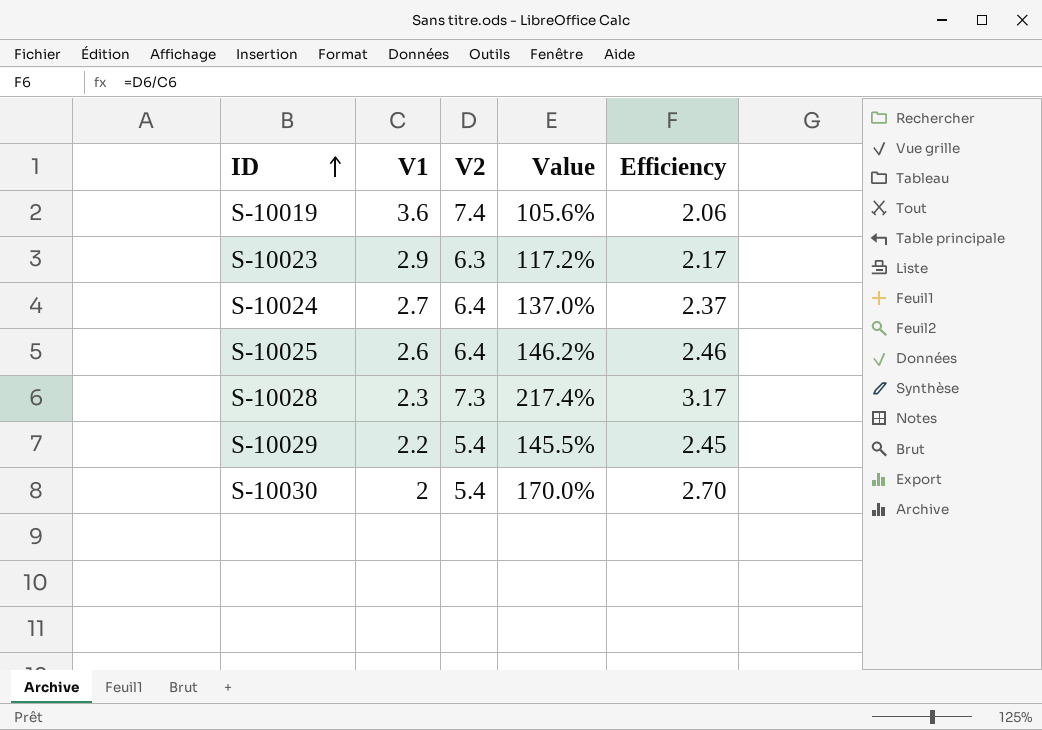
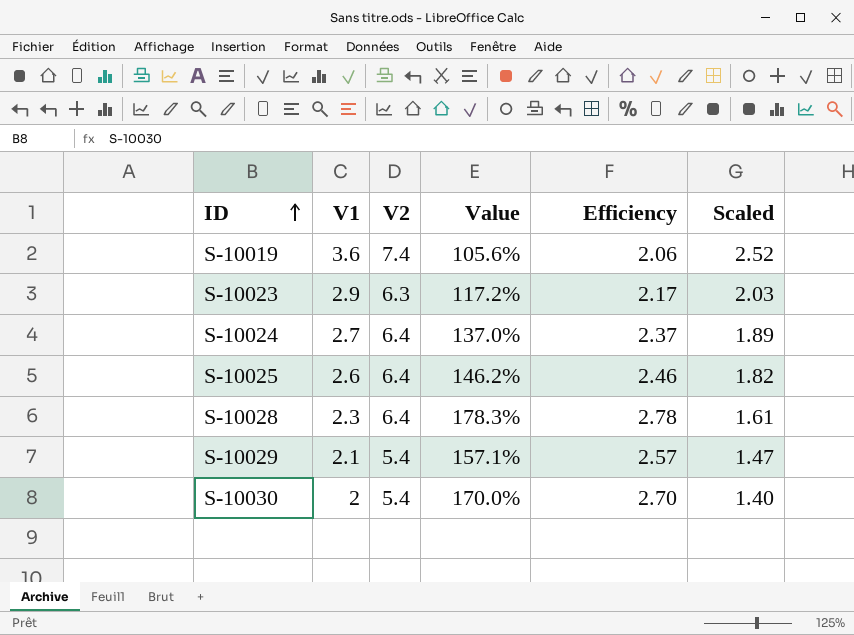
column Scaled | formula: none -> [V1] * 0.7
S-10028 | V2: 7.3 -> 6.4
S-10028 | Value: 217.4% -> 178.3%
S-10028 | Efficiency: 3.17 -> 2.78
S-10029 | V1: 2.2 -> 2.1
S-10029 | Value: 145.5% -> 157.1%
S-10029 | Efficiency: 2.45 -> 2.57

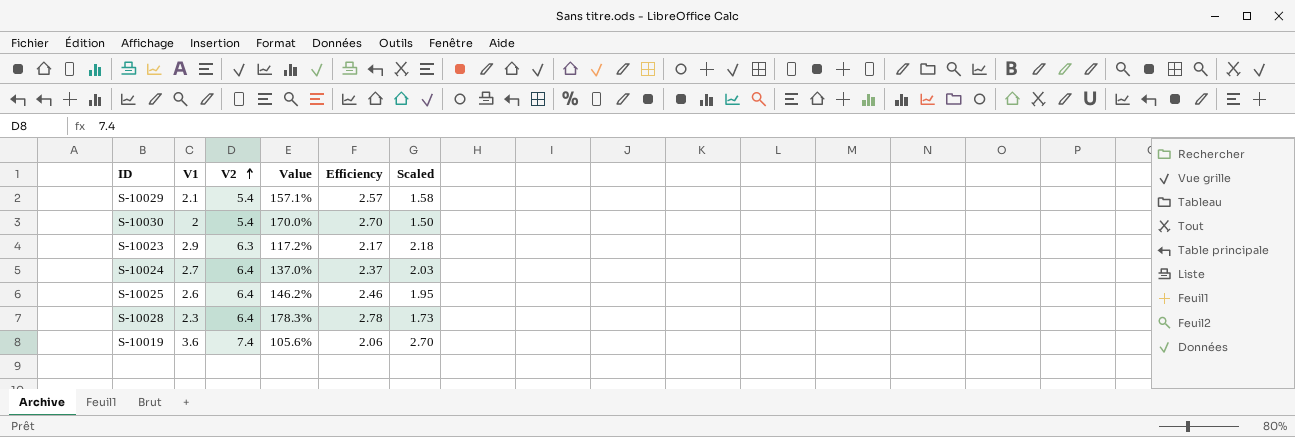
row order: ID ascending -> V2 ascending
column Scaled | formula: [V1] * 0.7 -> [V1] * 0.75

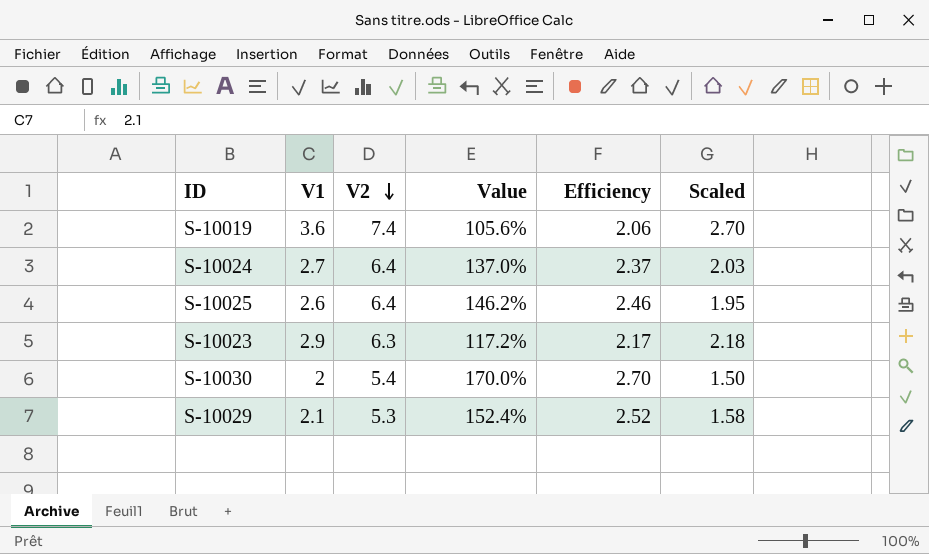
row order: V2 ascending -> V2 descending
row S-10028: 2.3 | 6.4 | 178.3% | 2.78 | 1.73 -> none
S-10029 | V2: 5.4 -> 5.3
S-10029 | Value: 157.1% -> 152.4%
S-10029 | Efficiency: 2.57 -> 2.52

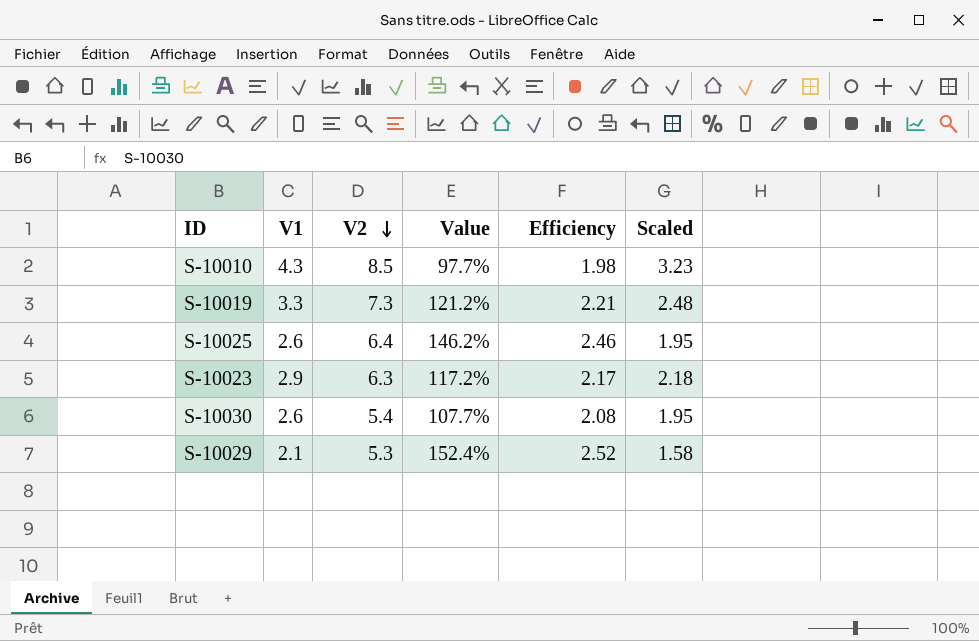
row S-10024: 2.7 | 6.4 | 137.0% | 2.37 | 2.03 -> none
row S-10010: none -> 4.3 | 8.5 | 97.7% | 1.98 | 3.23
S-10019 | V1: 3.6 -> 3.3
S-10019 | V2: 7.4 -> 7.3
S-10019 | Value: 105.6% -> 121.2%
S-10019 | Efficiency: 2.06 -> 2.21
S-10019 | Scaled: 2.70 -> 2.48
S-10030 | V1: 2 -> 2.6
S-10030 | Value: 170.0% -> 107.7%
S-10030 | Efficiency: 2.70 -> 2.08
S-10030 | Scaled: 1.50 -> 1.95

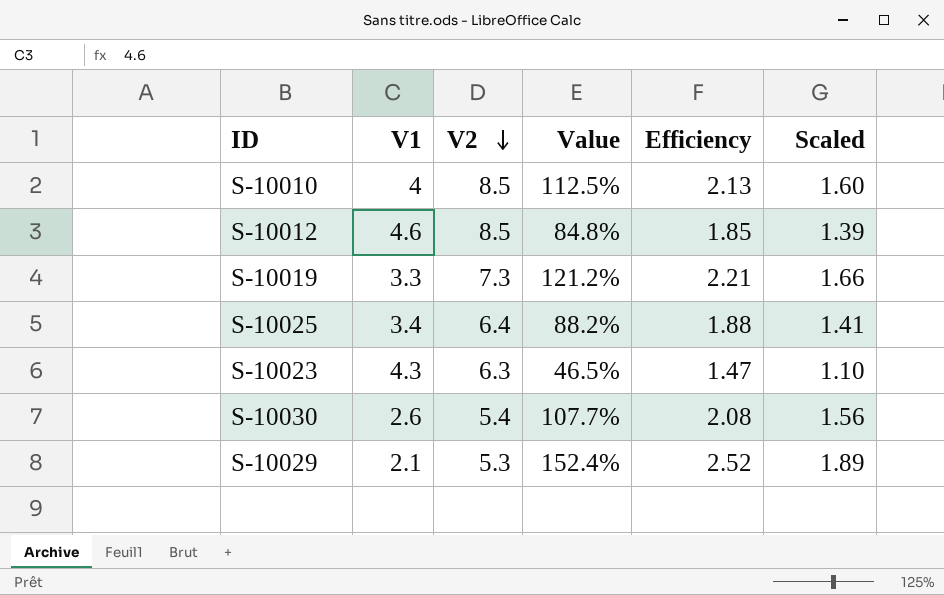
column Scaled | formula: [V1] * 0.75 -> [Efficiency] * 0.75
S-10010 | V1: 4.3 -> 4
S-10010 | Value: 97.7% -> 112.5%
S-10010 | Efficiency: 1.98 -> 2.13
row S-10012: none -> 4.6 | 8.5 | 84.8% | 1.85 | 1.39
S-10025 | V1: 2.6 -> 3.4
S-10025 | Value: 146.2% -> 88.2%
S-10025 | Efficiency: 2.46 -> 1.88
S-10023 | V1: 2.9 -> 4.3
S-10023 | Value: 117.2% -> 46.5%
S-10023 | Efficiency: 2.17 -> 1.47

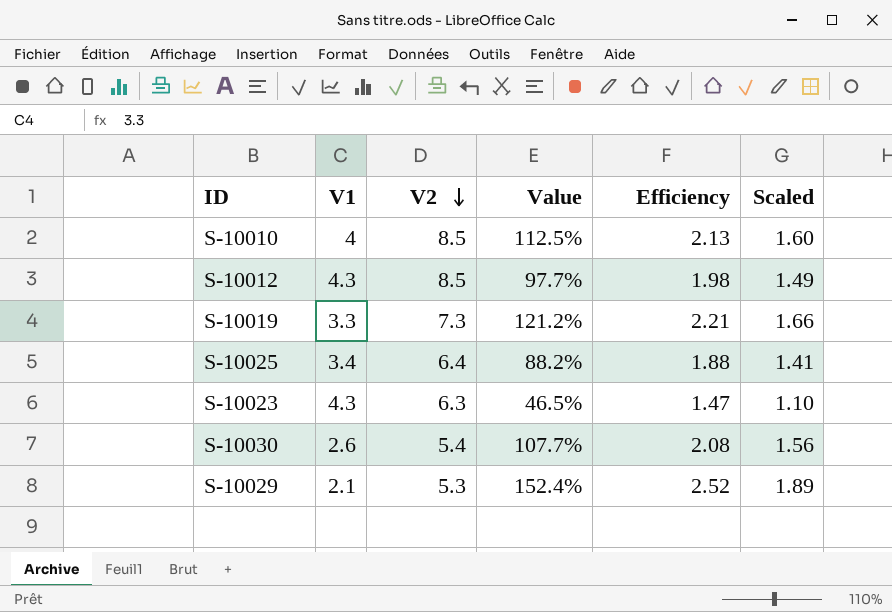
S-10012 | V1: 4.6 -> 4.3
S-10012 | Value: 84.8% -> 97.7%
S-10012 | Efficiency: 1.85 -> 1.98
S-10012 | Scaled: 1.39 -> 1.49

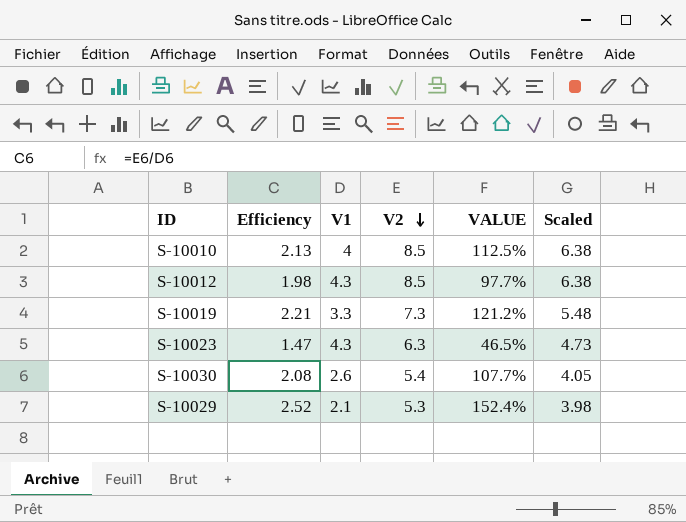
column Efficiency | position: 5 -> 2
column name: Value -> VALUE
column Scaled | formula: [Efficiency] * 0.75 -> [V2] * 0.75
row S-10025: 3.4 | 6.4 | 88.2% | 1.88 | 1.41 -> none

